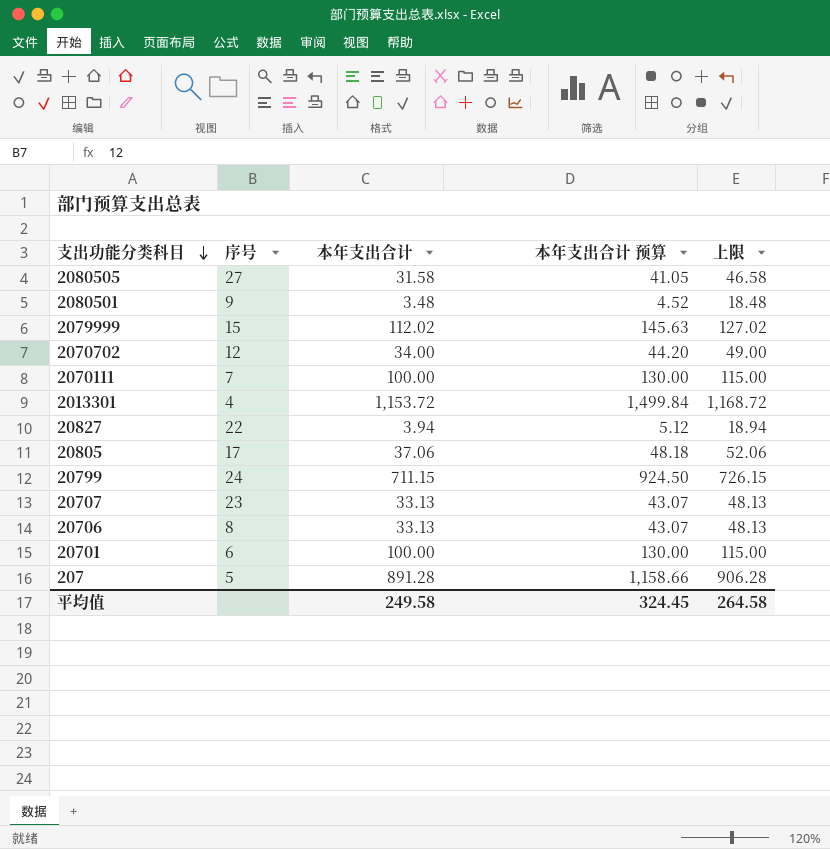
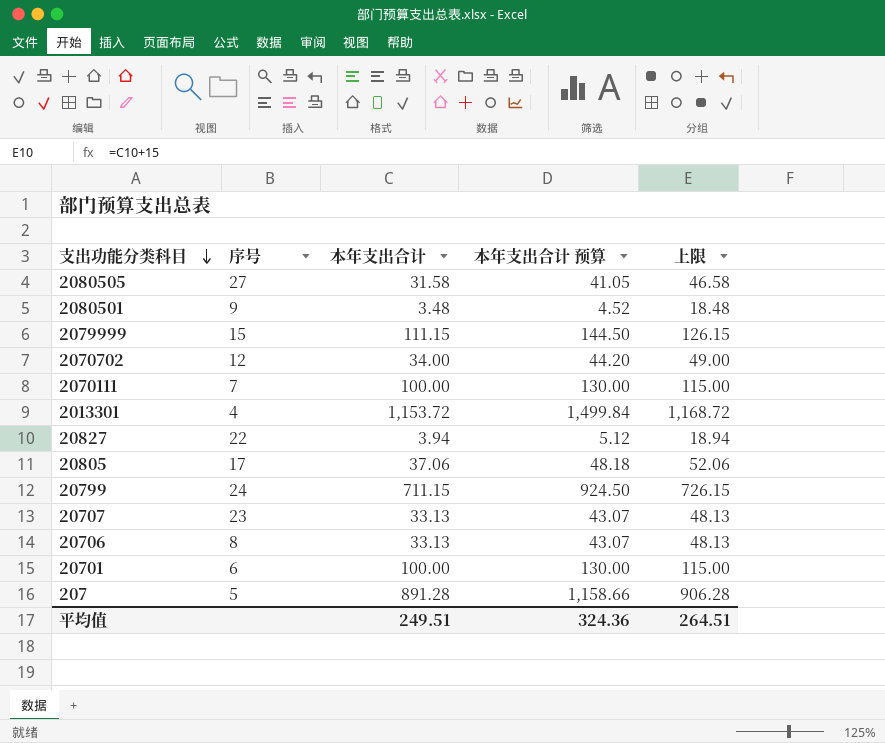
2079999 | 本年支出合计: 112.02 -> 111.15
2079999 | 本年支出合计 预算: 145.63 -> 144.50
2079999 | 上限: 127.02 -> 126.15
平均值 | 本年支出合计: 249.58 -> 249.51
平均值 | 本年支出合计 预算: 324.45 -> 324.36
平均值 | 上限: 264.58 -> 264.51

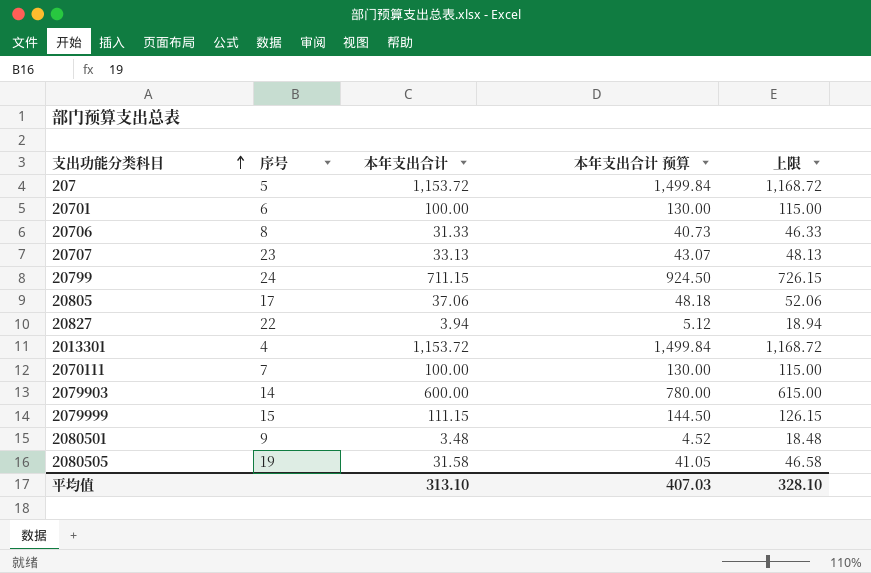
row order: 支出功能分类科目 descending -> 支出功能分类科目 ascending
row 2070702: 12 | 34.00 | 44.20 | 49.00 -> none
207 | 本年支出合计: 891.28 -> 1,153.72
207 | 本年支出合计 预算: 1,158.66 -> 1,499.84
207 | 上限: 906.28 -> 1,168.72
20706 | 本年支出合计: 33.13 -> 31.33
20706 | 本年支出合计 预算: 43.07 -> 40.73
20706 | 上限: 48.13 -> 46.33
row 2079903: none -> 14 | 600.00 | 780.00 | 615.00
2080505 | 序号: 27 -> 19
平均值 | 本年支出合计: 249.51 -> 313.10
平均值 | 本年支出合计 预算: 324.36 -> 407.03
平均值 | 上限: 264.51 -> 328.10

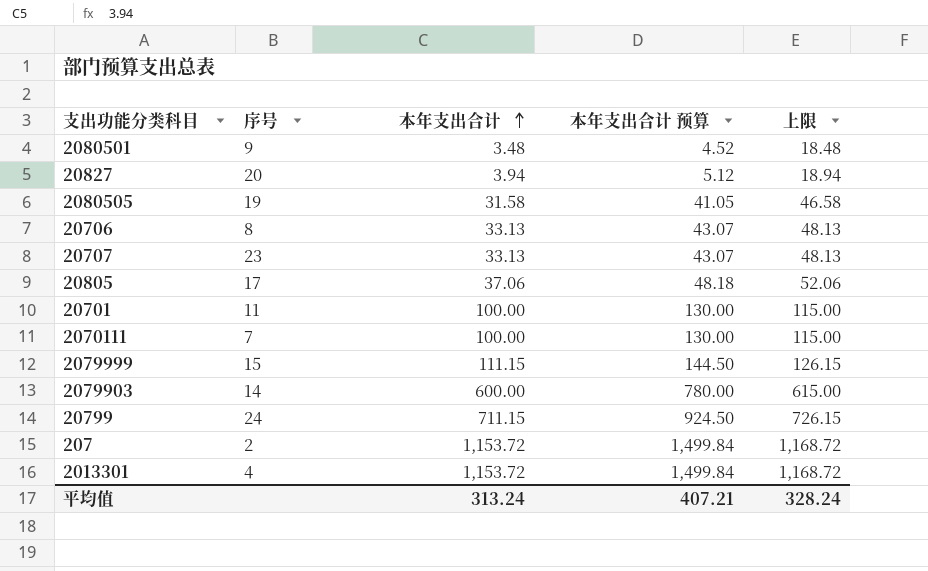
row order: 支出功能分类科目 ascending -> 本年支出合计 ascending
20827 | 序号: 22 -> 20
20706 | 本年支出合计: 31.33 -> 33.13
20706 | 本年支出合计 预算: 40.73 -> 43.07
20706 | 上限: 46.33 -> 48.13
20701 | 序号: 6 -> 11
207 | 序号: 5 -> 2
平均值 | 本年支出合计: 313.10 -> 313.24
平均值 | 本年支出合计 预算: 407.03 -> 407.21
平均值 | 上限: 328.10 -> 328.24

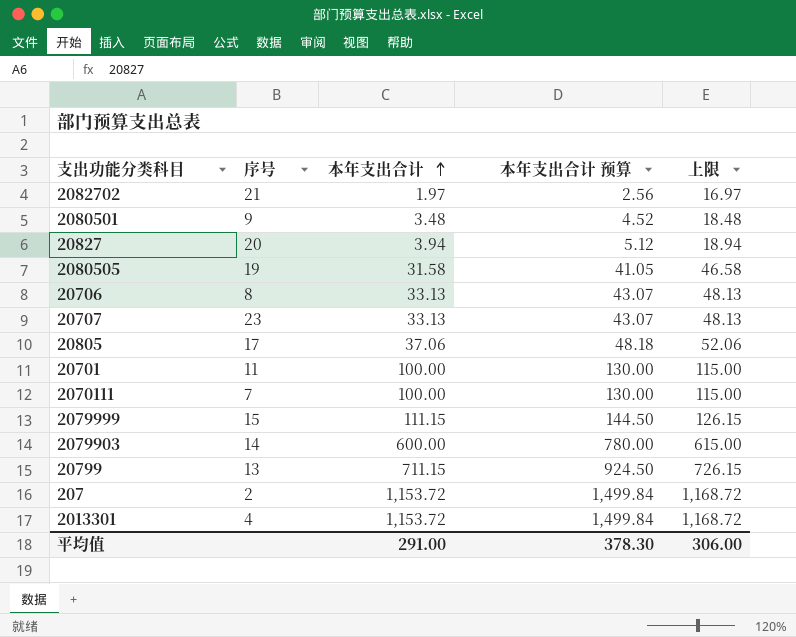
row 2082702: none -> 21 | 1.97 | 2.56 | 16.97
20799 | 序号: 24 -> 13
平均值 | 本年支出合计: 313.24 -> 291.00
平均值 | 本年支出合计 预算: 407.21 -> 378.30
平均值 | 上限: 328.24 -> 306.00

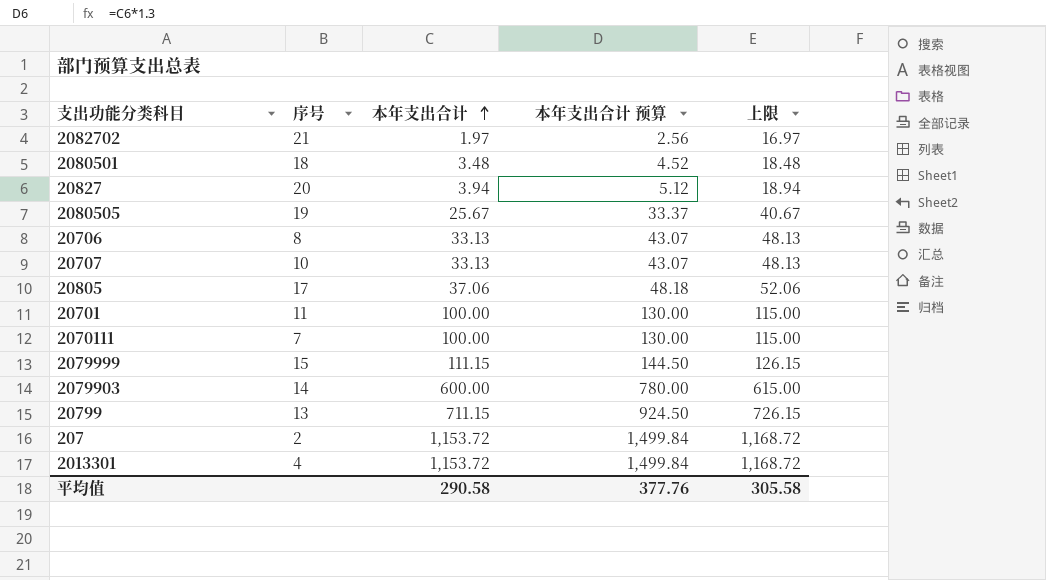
2080501 | 序号: 9 -> 18
2080505 | 本年支出合计: 31.58 -> 25.67
2080505 | 本年支出合计 预算: 41.05 -> 33.37
2080505 | 上限: 46.58 -> 40.67
20707 | 序号: 23 -> 10
平均值 | 本年支出合计: 291.00 -> 290.58
平均值 | 本年支出合计 预算: 378.30 -> 377.76
平均值 | 上限: 306.00 -> 305.58

